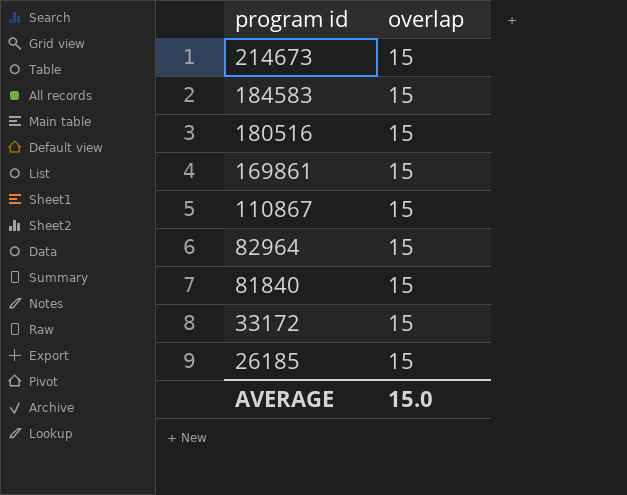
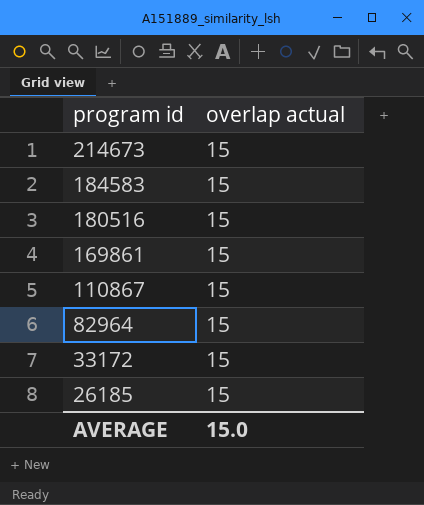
column name: overlap -> overlap actual
row 81840: 15 -> none

